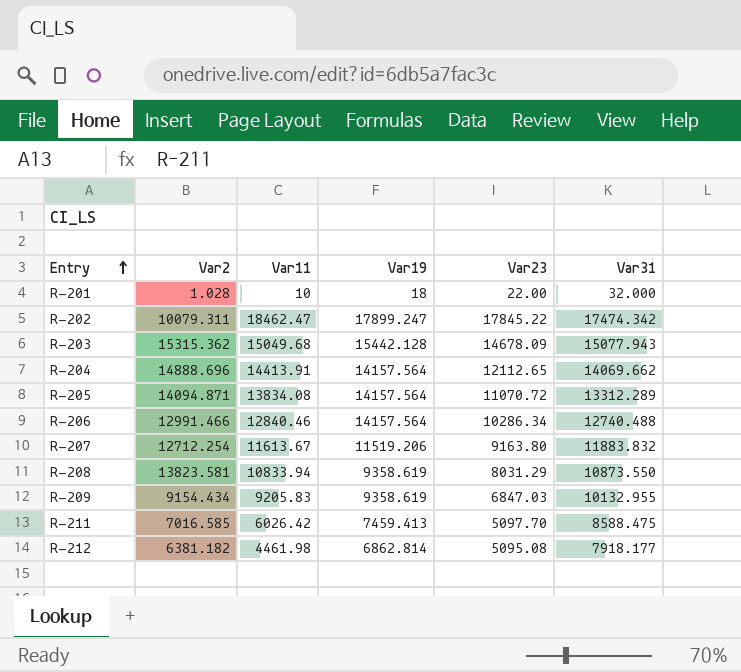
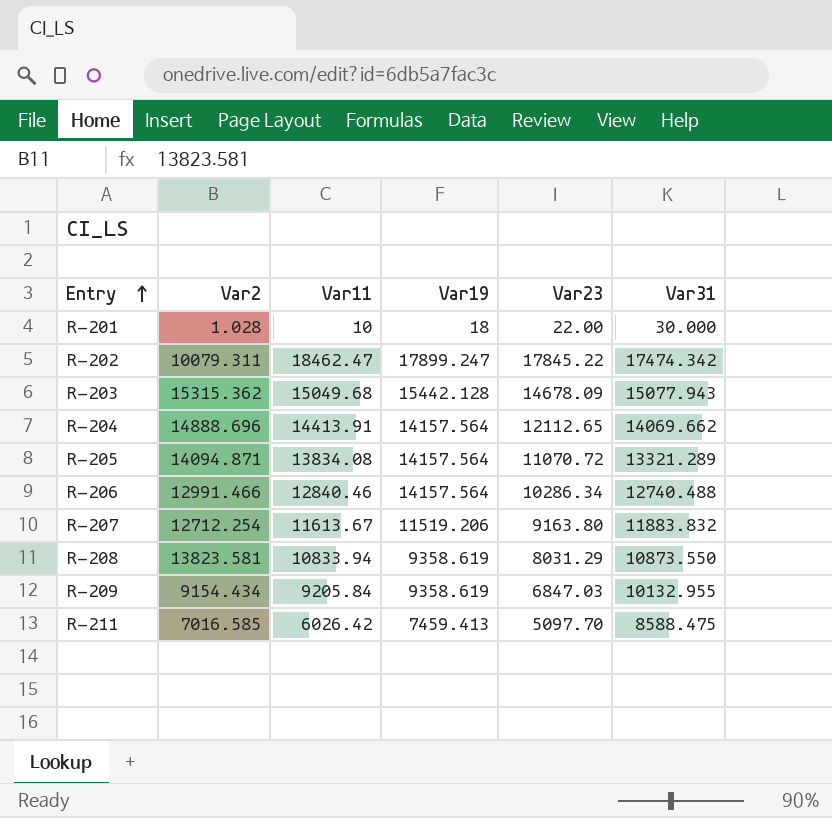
row R-212: 6381.182 | 4461.98 | 6862.814 | 5095.08 | 7918.177 -> none
R-201 | Var31: 32.000 -> 30.000
R-205 | Var31: 13312.289 -> 13321.289
R-209 | Var11: 9205.83 -> 9205.84

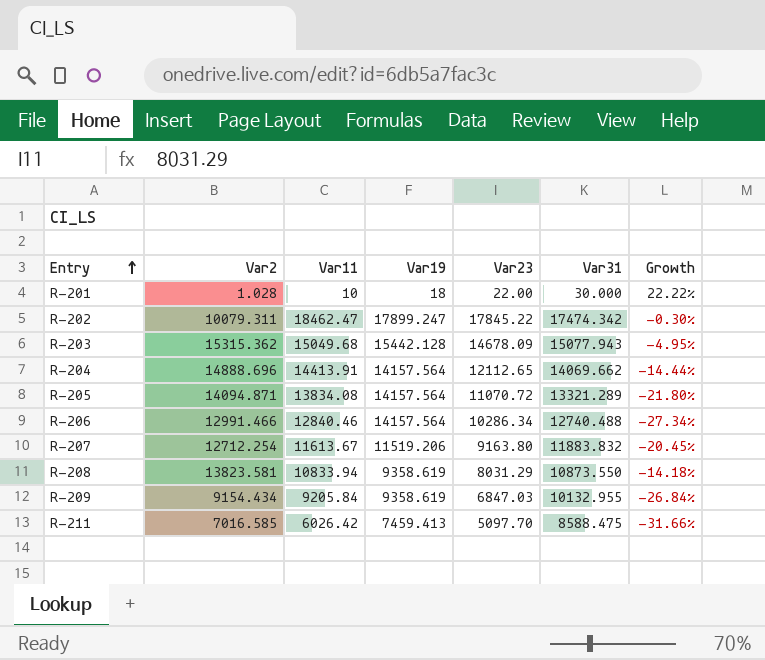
column Growth | formula: none -> ([Var23] - [Var19]) / [Var19]

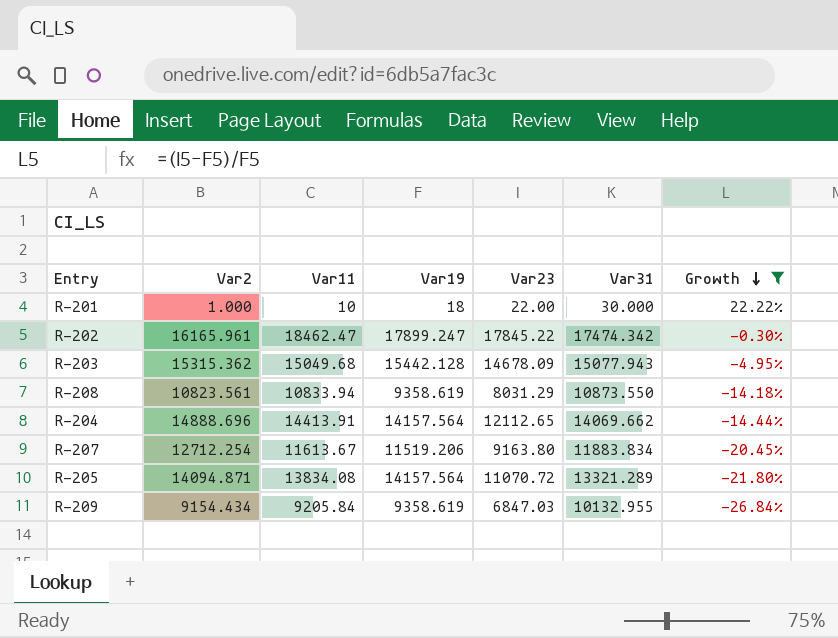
filter: none -> Growth >= -26.84%
row order: Entry ascending -> Growth descending
R-201 | Var2: 1.028 -> 1.000
R-202 | Var2: 10079.311 -> 16165.961
R-208 | Var2: 13823.581 -> 10823.561
R-207 | Var31: 11883.832 -> 11883.834

